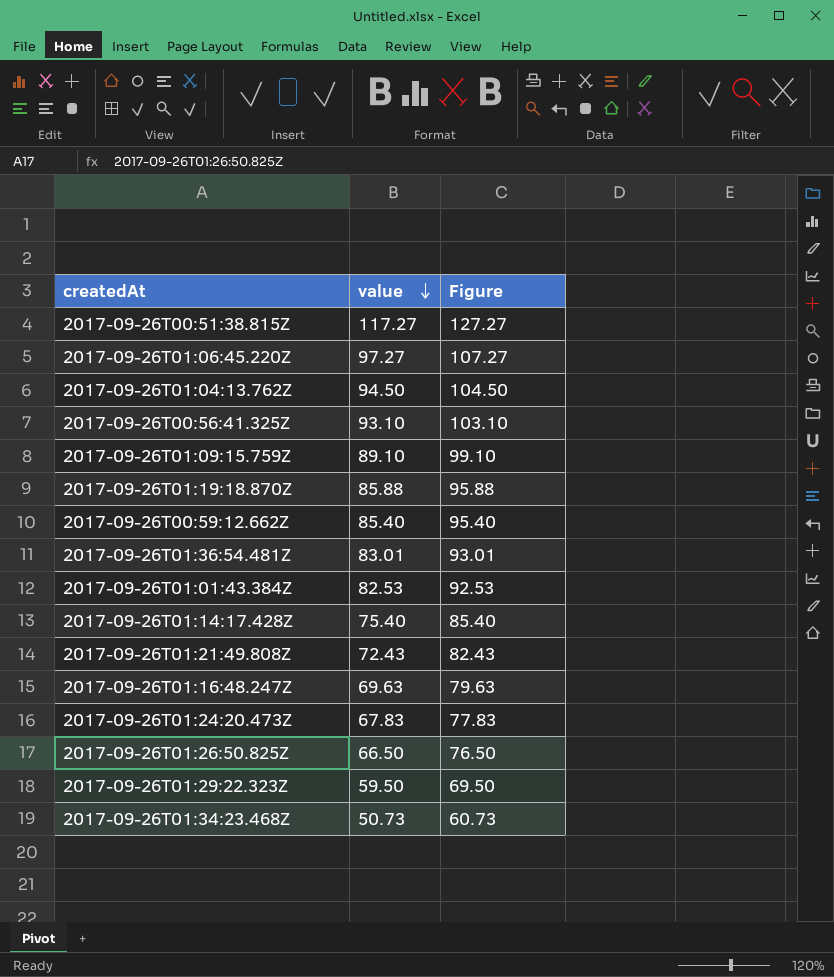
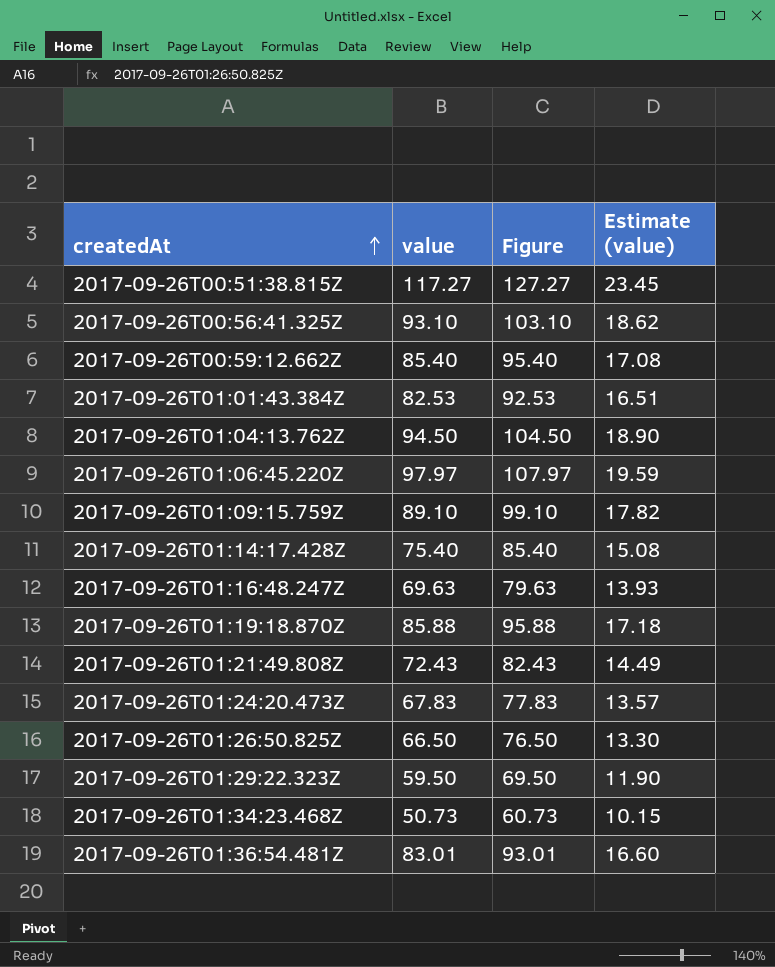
row order: value descending -> createdAt ascending
column Estimate (value) | formula: none -> [value] * 0.2
2017-09-26T01:06:45.220Z | value: 97.27 -> 97.97
2017-09-26T01:06:45.220Z | Figure: 107.27 -> 107.97

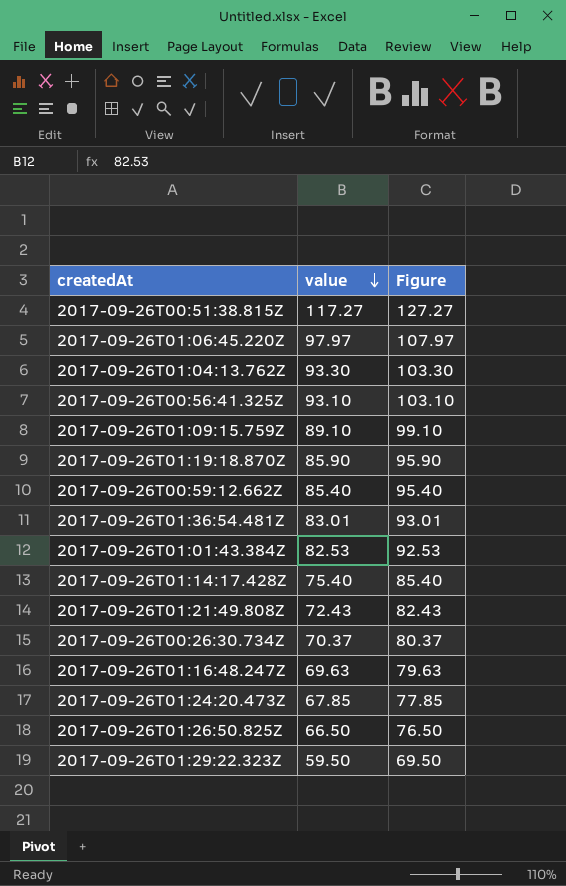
row order: createdAt ascending -> value descending
column Estimate (value) | formula: [value] * 0.2 -> none
row 2017-09-26T01:34:23.468Z: 50.73 | 60.73 | 10.15 -> none
2017-09-26T01:04:13.762Z | value: 94.50 -> 93.30
2017-09-26T01:04:13.762Z | Figure: 104.50 -> 103.30
2017-09-26T01:19:18.870Z | value: 85.88 -> 85.90
2017-09-26T01:19:18.870Z | Figure: 95.88 -> 95.90
row 2017-09-26T00:26:30.734Z: none -> 70.37 | 80.37
2017-09-26T01:24:20.473Z | value: 67.83 -> 67.85
2017-09-26T01:24:20.473Z | Figure: 77.83 -> 77.85

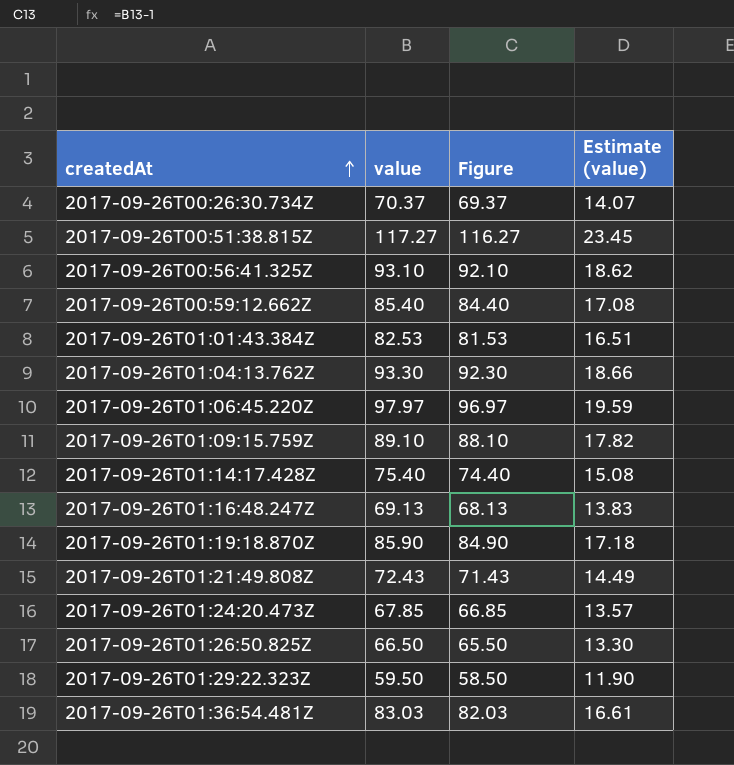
row order: value descending -> createdAt ascending
column Figure | formula: [value] + 10 -> [value] - 1
column Estimate (value) | formula: none -> [value] * 0.2
2017-09-26T01:16:48.247Z | value: 69.63 -> 69.13
2017-09-26T01:36:54.481Z | value: 83.01 -> 83.03

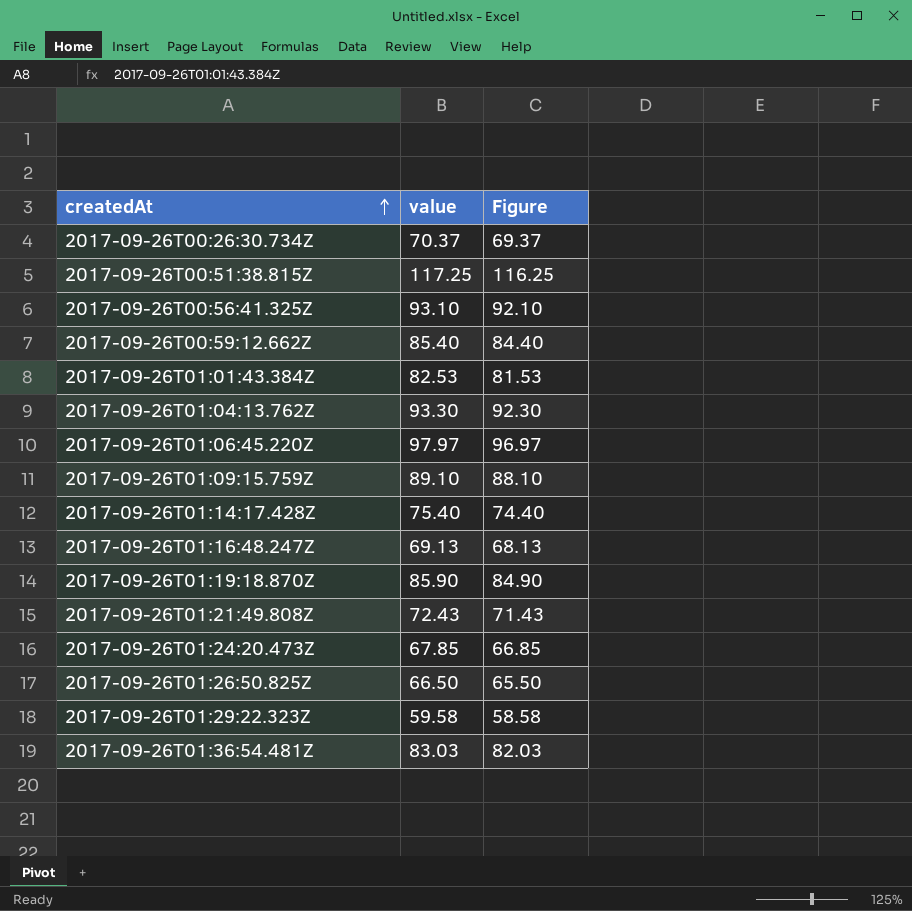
column Estimate (value) | formula: [value] * 0.2 -> none
2017-09-26T00:51:38.815Z | value: 117.27 -> 117.25
2017-09-26T00:51:38.815Z | Figure: 116.27 -> 116.25
2017-09-26T01:29:22.323Z | value: 59.50 -> 59.58
2017-09-26T01:29:22.323Z | Figure: 58.50 -> 58.58

